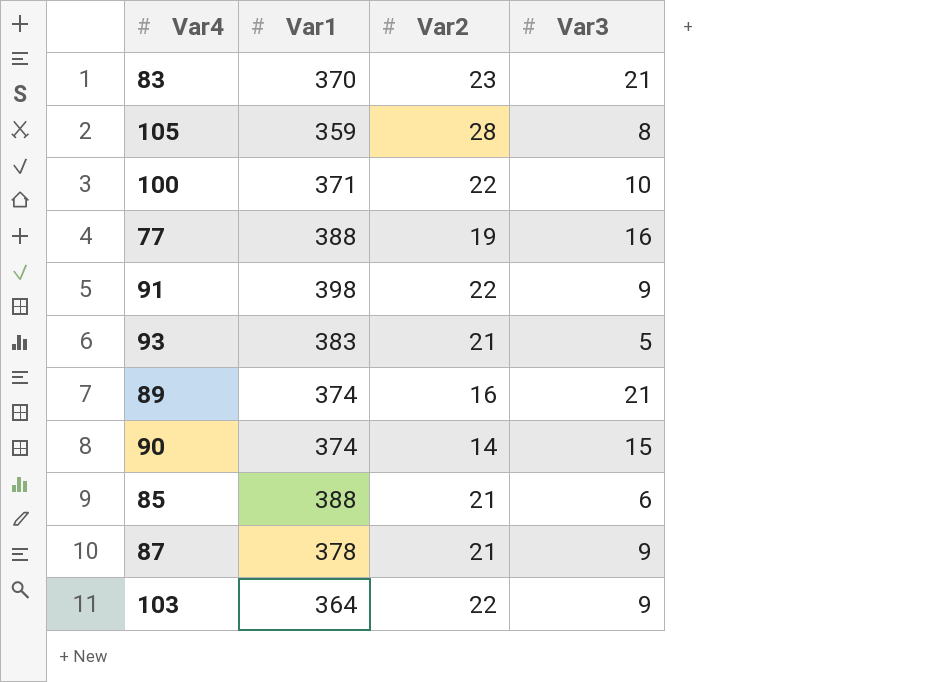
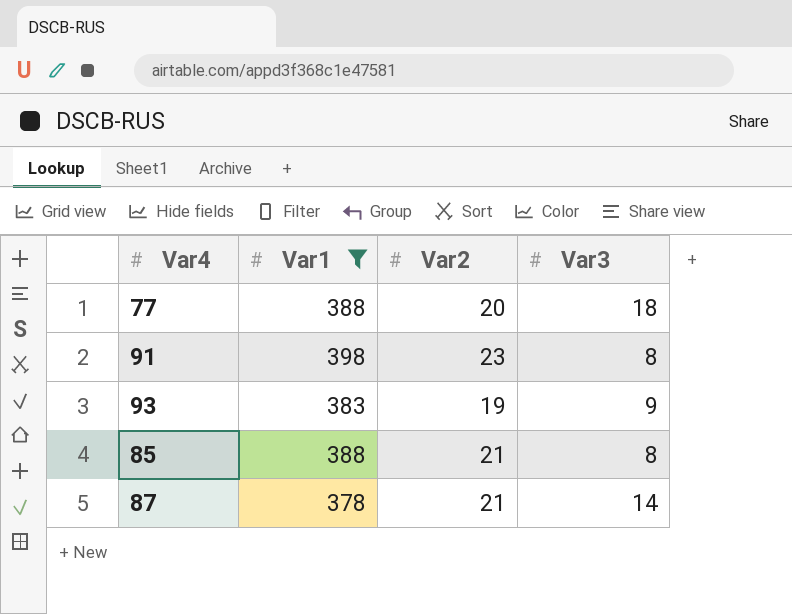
filter: none -> Var1 >= 378
77 | Var2: 19 -> 20
77 | Var3: 16 -> 18
91 | Var2: 22 -> 23
91 | Var3: 9 -> 8
93 | Var2: 21 -> 19
93 | Var3: 5 -> 9
85 | Var3: 6 -> 8
87 | Var3: 9 -> 14

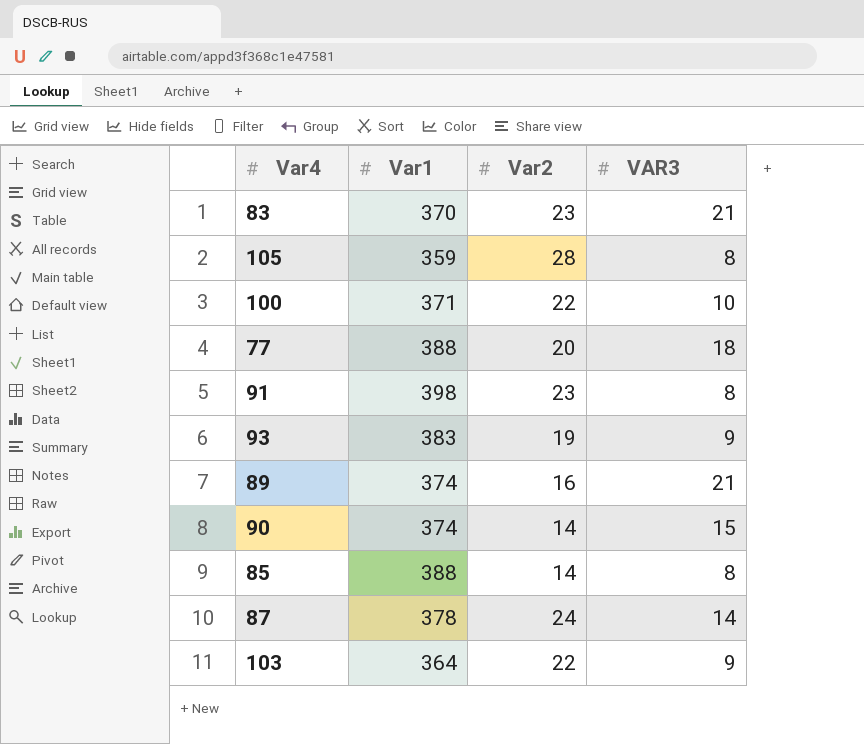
filter: Var1 >= 378 -> none
column name: Var3 -> VAR3
85 | Var2: 21 -> 14
87 | Var2: 21 -> 24

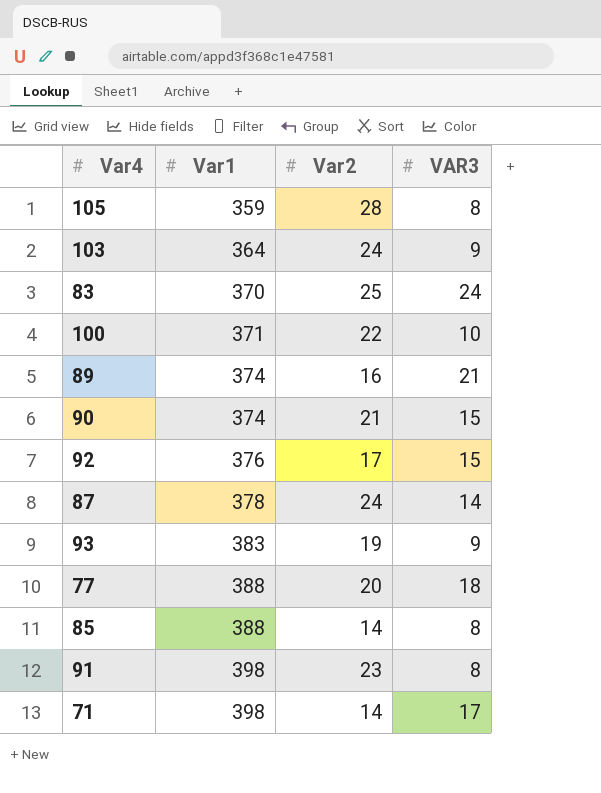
row order: none -> Var1 ascending
103 | Var2: 22 -> 24
83 | Var2: 23 -> 25
83 | VAR3: 21 -> 24
90 | Var2: 14 -> 21
row 92: none -> 376 | 17 | 15
row 71: none -> 398 | 14 | 17

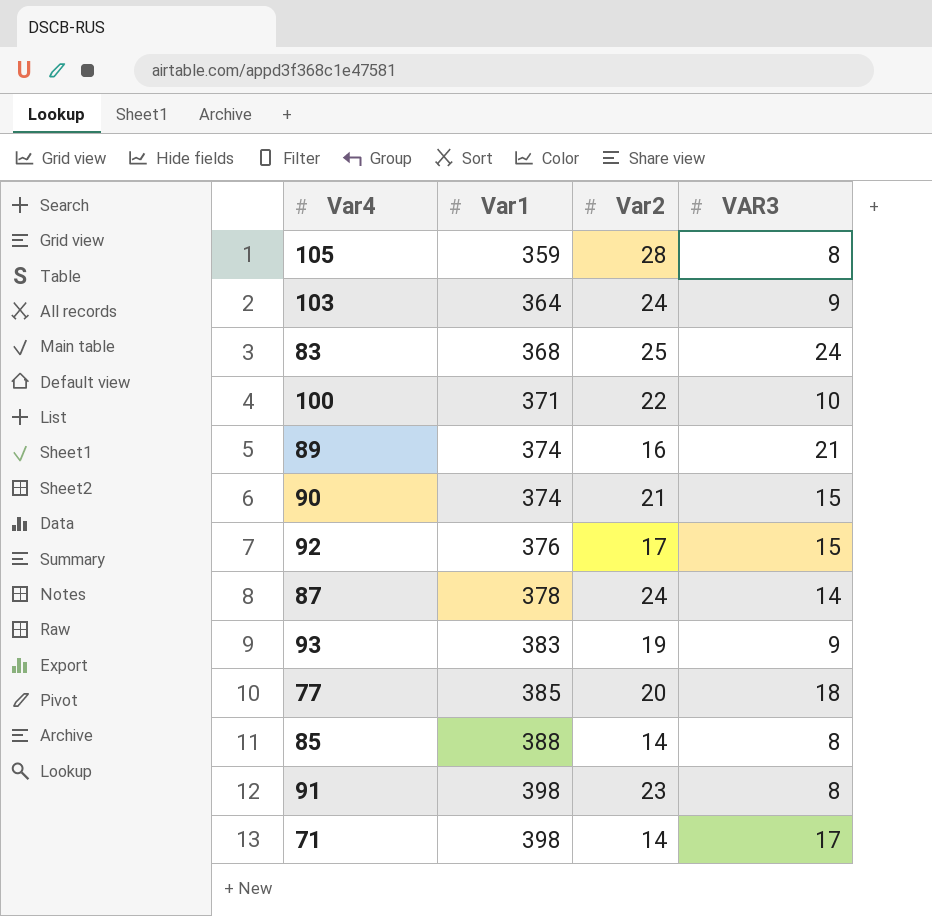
83 | Var1: 370 -> 368
77 | Var1: 388 -> 385

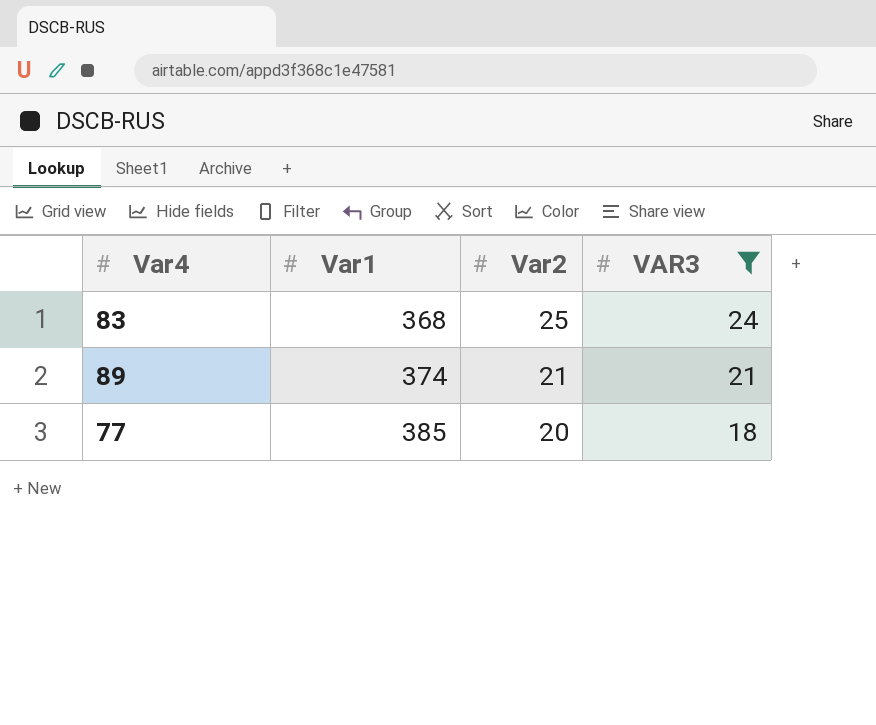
filter: none -> VAR3 >= 18
89 | Var2: 16 -> 21

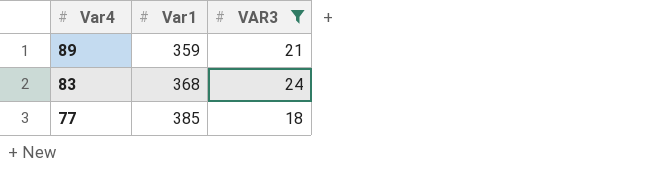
row order: Var1 ascending -> Var4 descending
column Var2 | position: 3 -> none
89 | Var1: 374 -> 359

